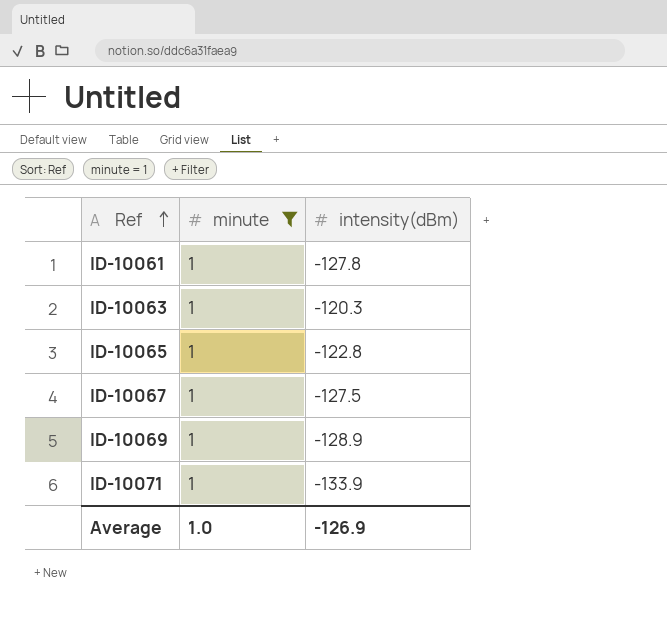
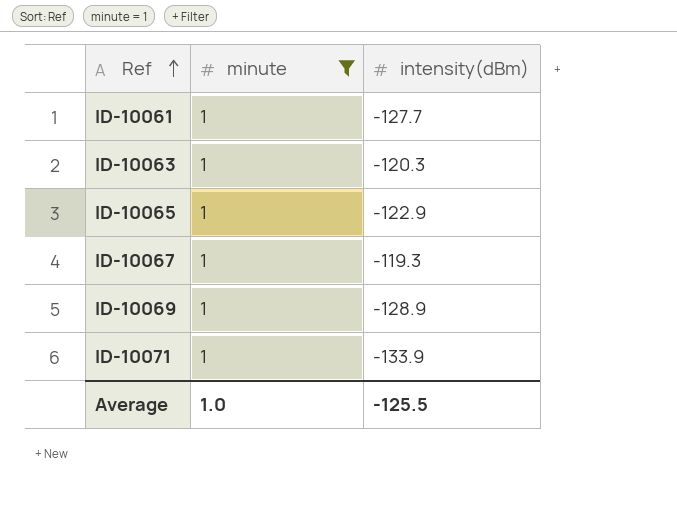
ID-10061 | intensity(dBm): -127.8 -> -127.7
ID-10065 | intensity(dBm): -122.8 -> -122.9
ID-10067 | intensity(dBm): -127.5 -> -119.3
Average | intensity(dBm): -126.9 -> -125.5

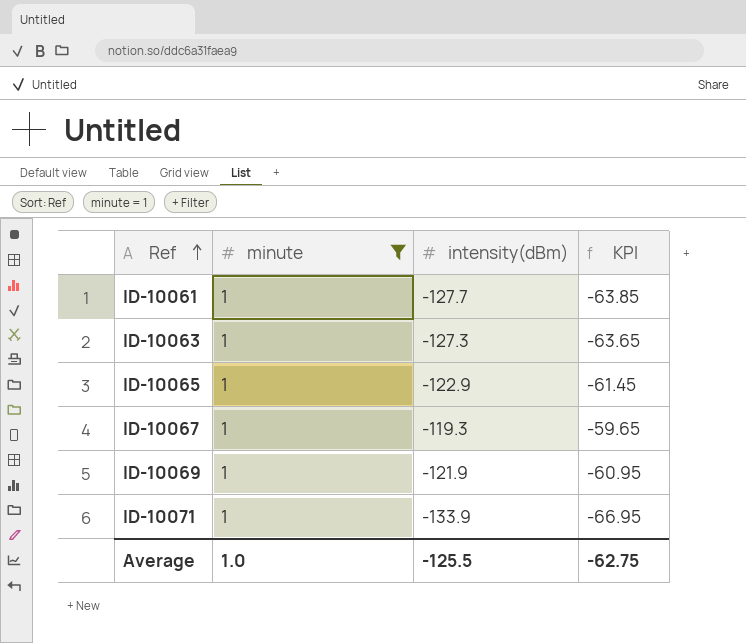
column KPI | formula: none -> [intensity(dBm)] * 0.5
ID-10063 | intensity(dBm): -120.3 -> -127.3
ID-10069 | intensity(dBm): -128.9 -> -121.9

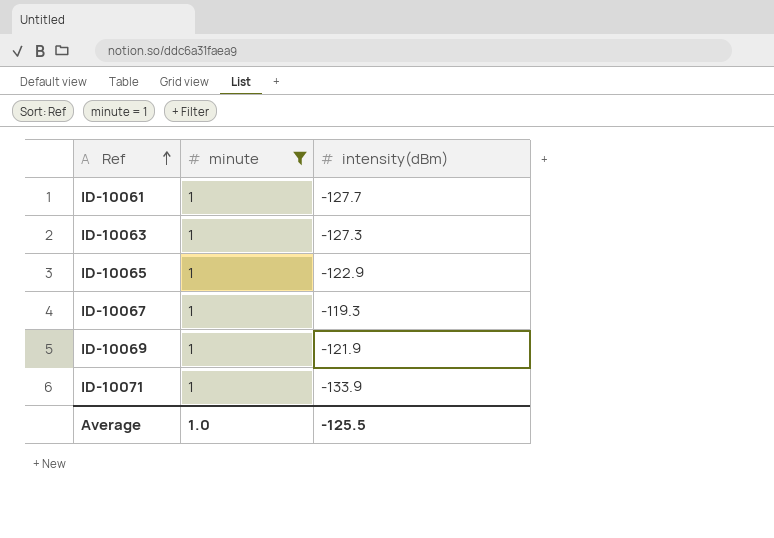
column KPI | formula: [intensity(dBm)] * 0.5 -> none

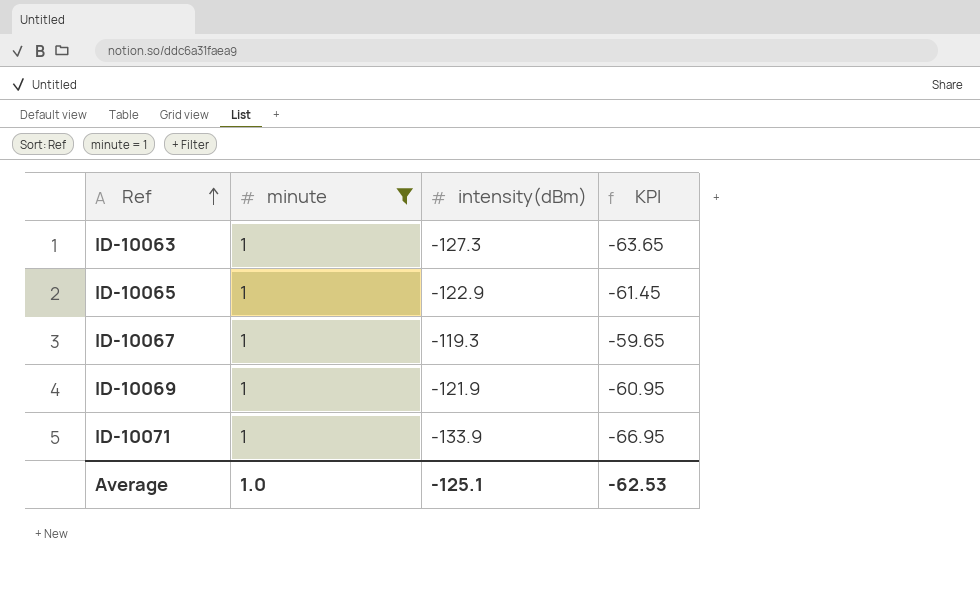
column KPI | formula: none -> [intensity(dBm)] * 0.5
row ID-10061: 1 | -127.7 -> none
Average | intensity(dBm): -125.5 -> -125.1

